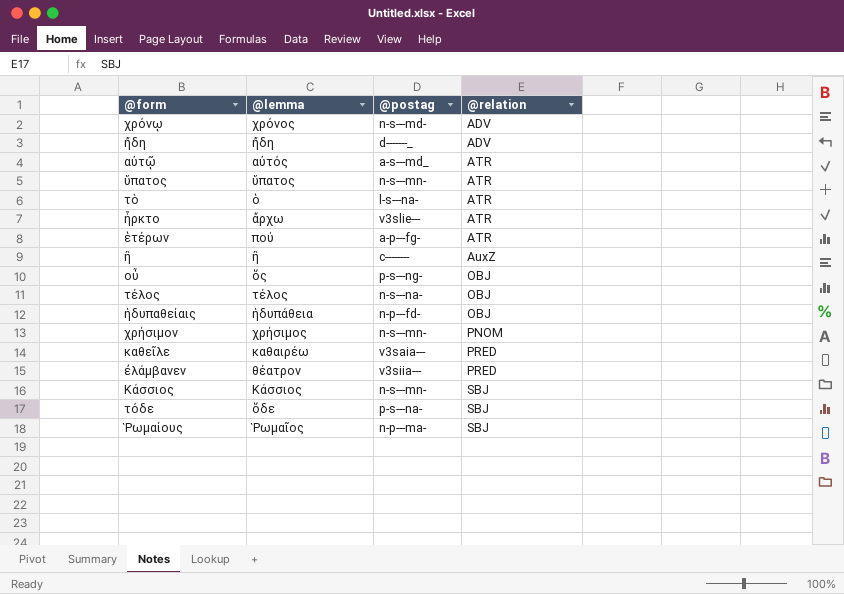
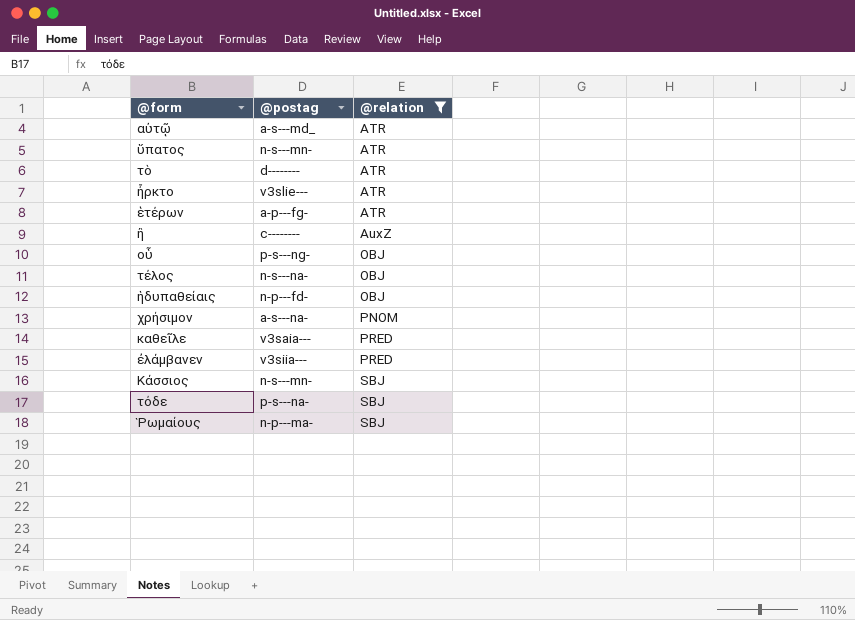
filter: none -> @relation != ADV
column @lemma | position: 2 -> none
τὸ | @postag: l-s---na- -> d--------
χρήσιμον | @postag: n-s---mn- -> a-s---na-

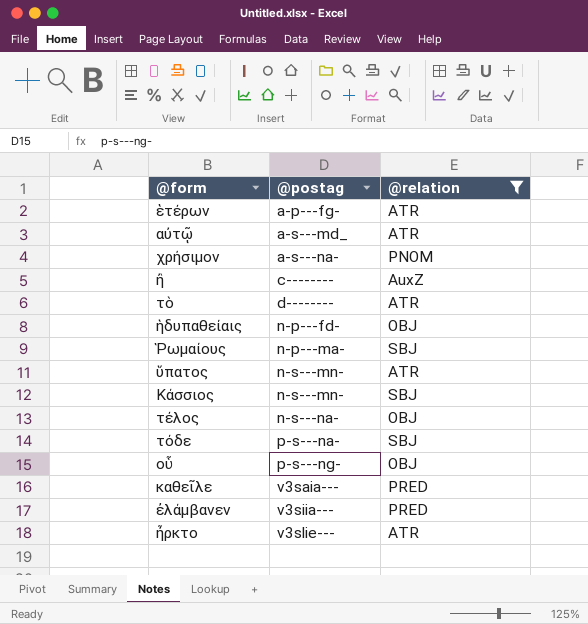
row order: @relation ascending -> @postag ascending

